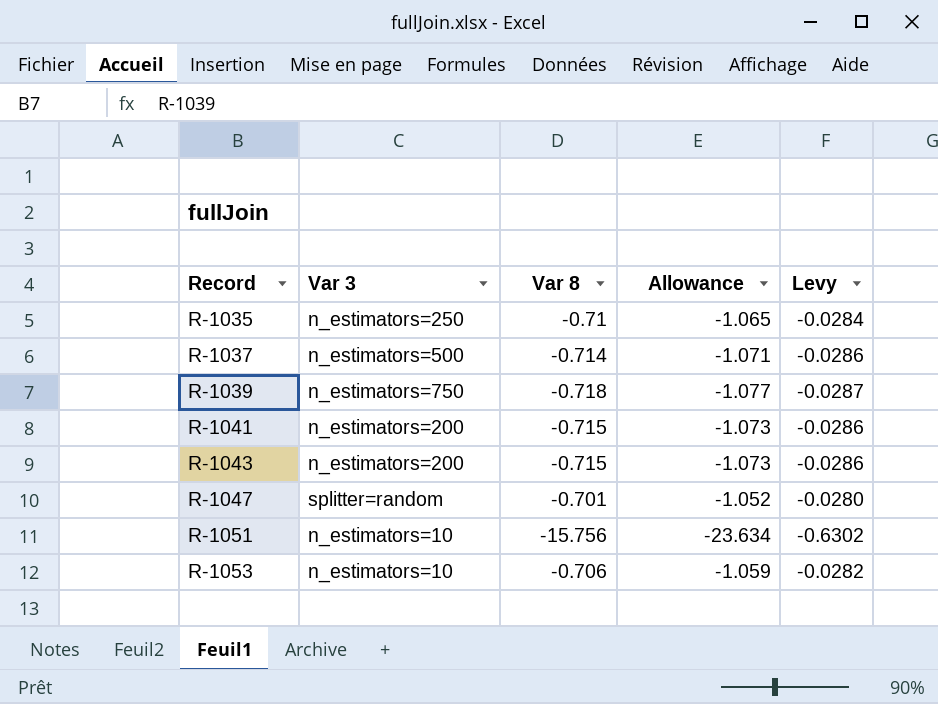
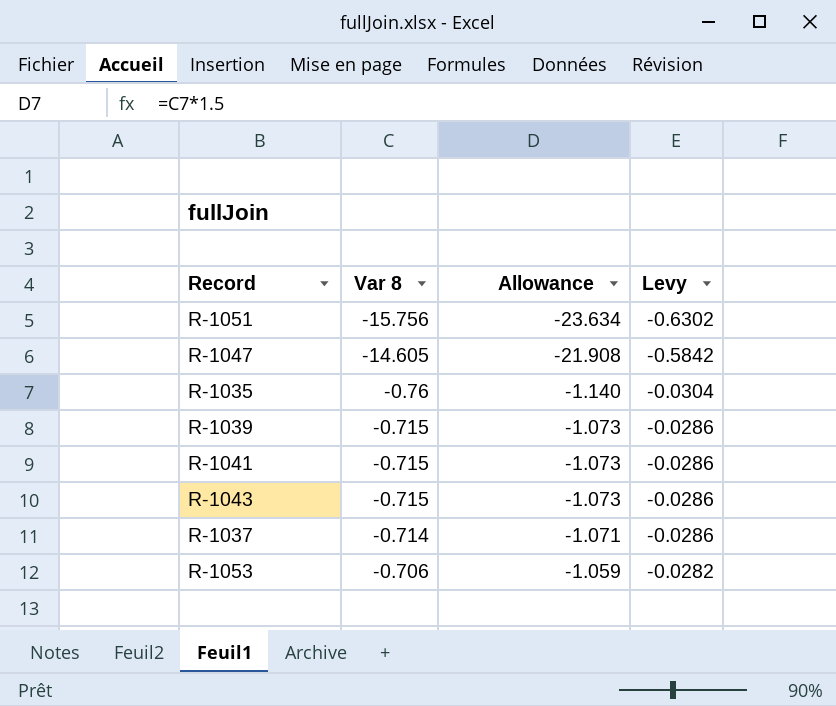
row order: Record ascending -> Var 8 ascending
column Var 3 | position: 2 -> none
R-1047 | Var 8: -0.701 -> -14.605
R-1047 | Allowance: -1.052 -> -21.908
R-1047 | Levy: -0.0280 -> -0.5842
R-1035 | Var 8: -0.71 -> -0.76
R-1035 | Allowance: -1.065 -> -1.140
R-1035 | Levy: -0.0284 -> -0.0304
R-1039 | Var 8: -0.718 -> -0.715
R-1039 | Allowance: -1.077 -> -1.073
R-1039 | Levy: -0.0287 -> -0.0286

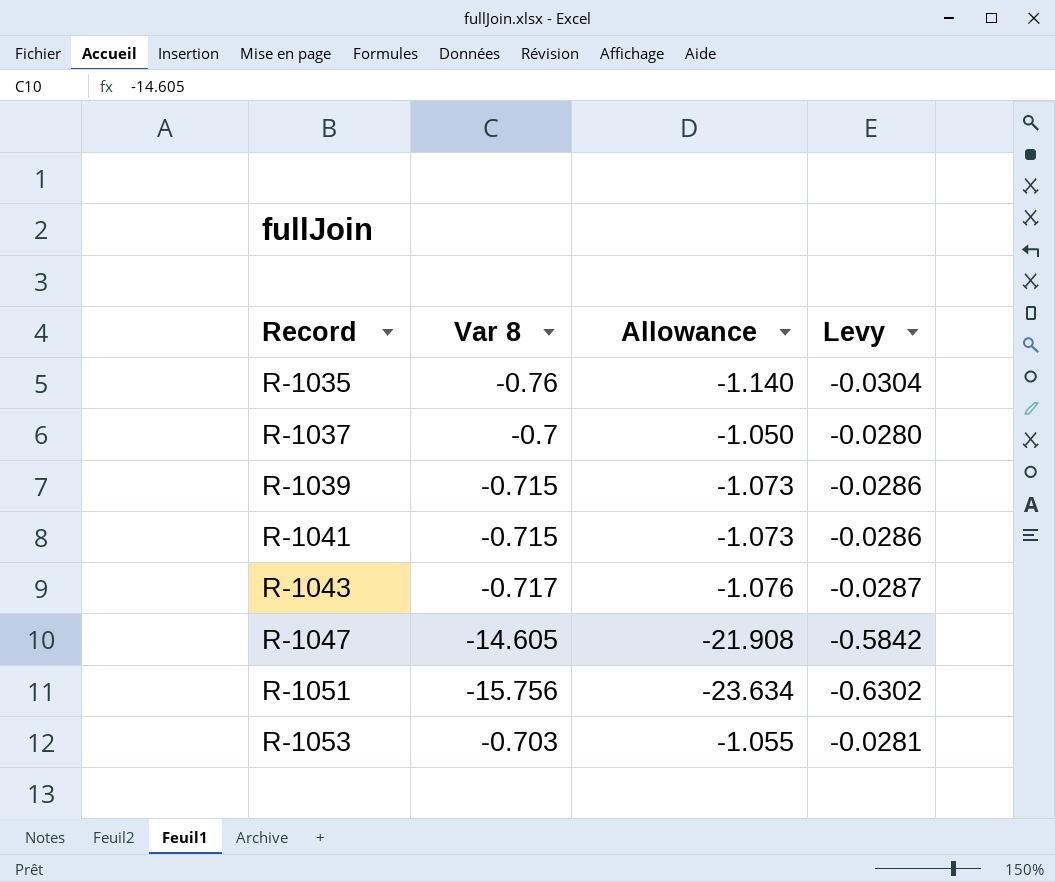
row order: Var 8 ascending -> Record ascending
R-1037 | Var 8: -0.714 -> -0.7
R-1037 | Allowance: -1.071 -> -1.050
R-1037 | Levy: -0.0286 -> -0.0280
R-1043 | Var 8: -0.715 -> -0.717
R-1043 | Allowance: -1.073 -> -1.076
R-1043 | Levy: -0.0286 -> -0.0287
R-1053 | Var 8: -0.706 -> -0.703
R-1053 | Allowance: -1.059 -> -1.055
R-1053 | Levy: -0.0282 -> -0.0281

